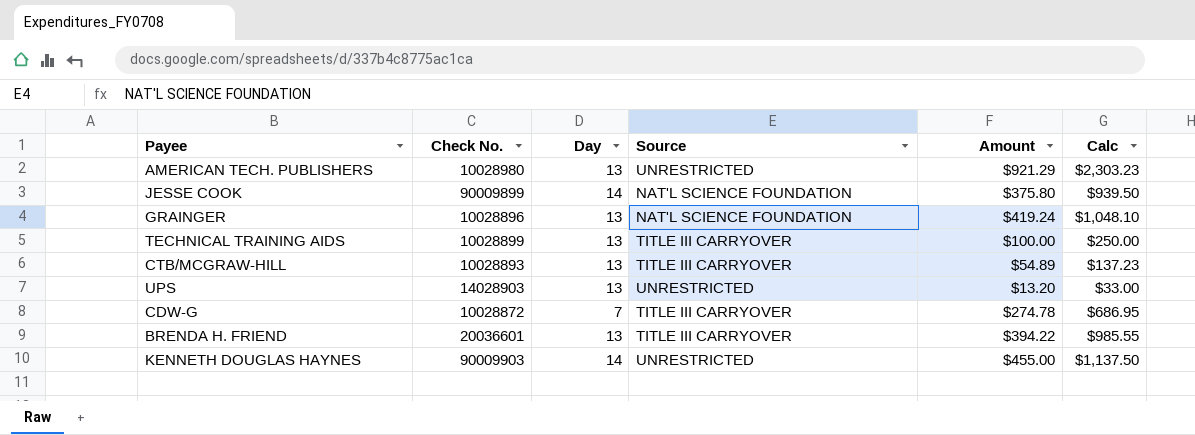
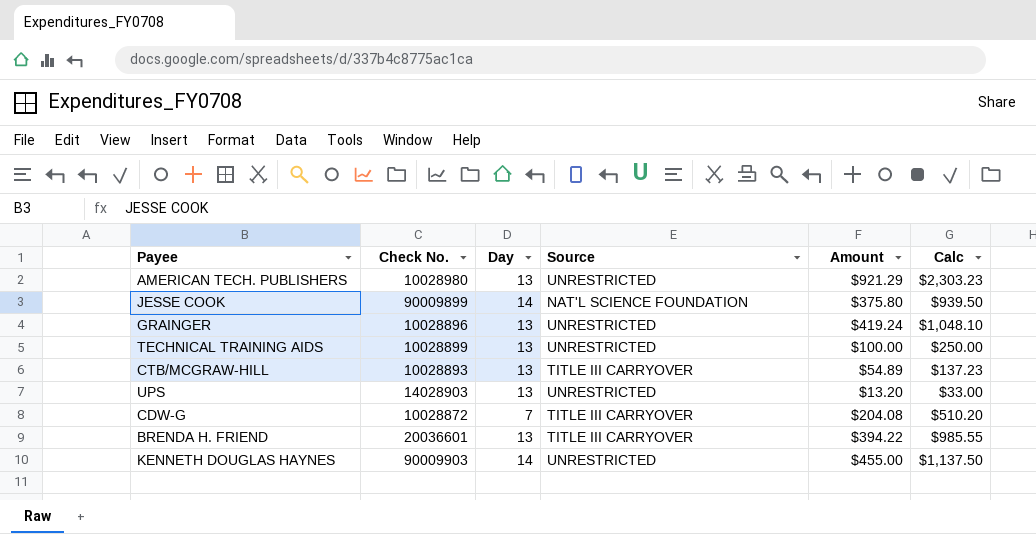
GRAINGER | Source: NAT'L SCIENCE FOUNDATION -> UNRESTRICTED
TECHNICAL TRAINING AIDS | Source: TITLE III CARRYOVER -> UNRESTRICTED
CDW-G | Amount: $274.78 -> $204.08
CDW-G | Calc: $686.95 -> $510.20

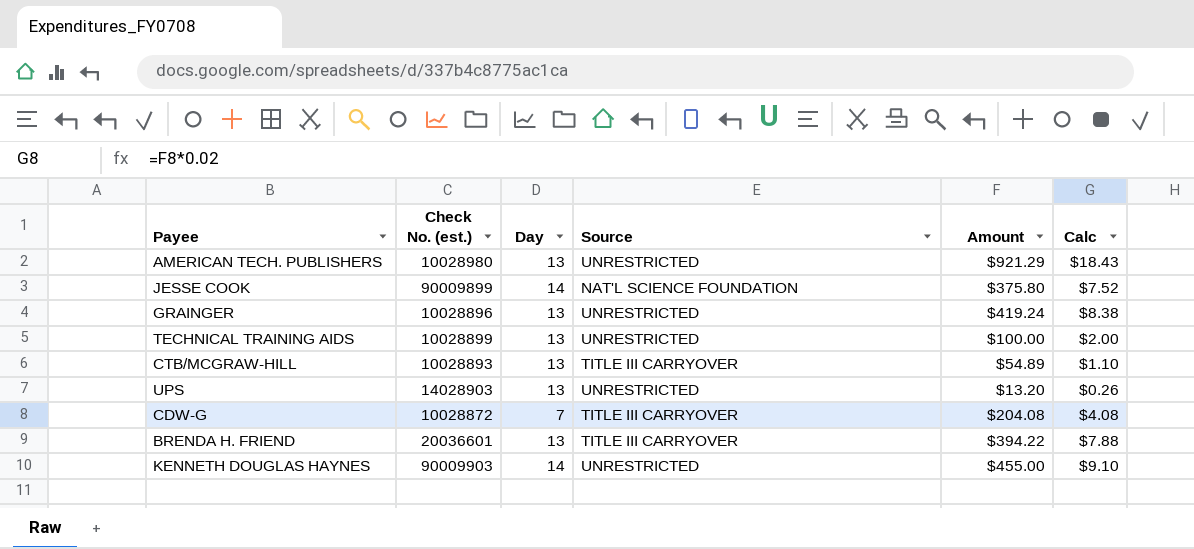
column name: Check No. -> Check No. (est.)
column Calc | formula: [Amount] * 2.5 -> [Amount] * 0.02

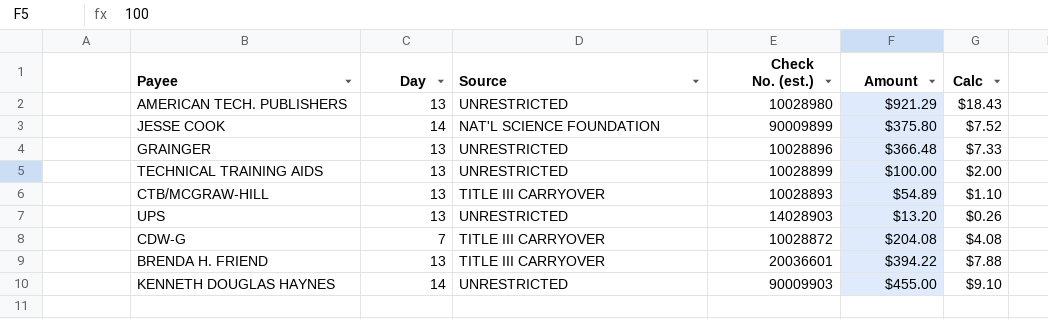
column Check No. (est.) | position: 2 -> 4
GRAINGER | Amount: $419.24 -> $366.48
GRAINGER | Calc: $8.38 -> $7.33

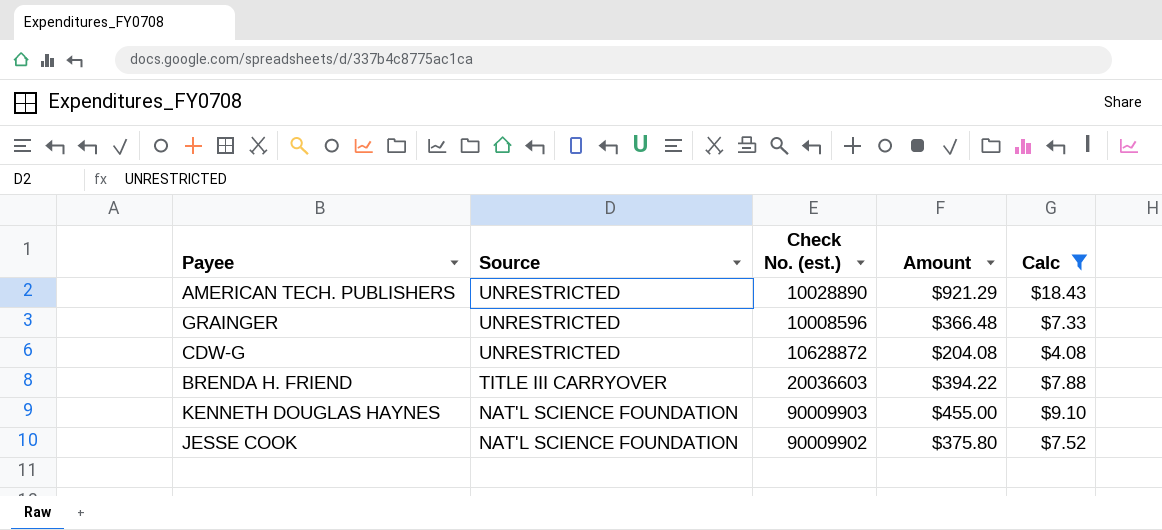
filter: none -> Calc >= $4.08
row order: none -> Source descending
column Day | position: 2 -> none
AMERICAN TECH. PUBLISHERS | Check No. (est.): 10028980 -> 10028890
GRAINGER | Check No. (est.): 10028896 -> 10008596
CDW-G | Source: TITLE III CARRYOVER -> UNRESTRICTED
CDW-G | Check No. (est.): 10028872 -> 10628872
BRENDA H. FRIEND | Check No. (est.): 20036601 -> 20036603
KENNETH DOUGLAS HAYNES | Source: UNRESTRICTED -> NAT'L SCIENCE FOUNDATION
JESSE COOK | Check No. (est.): 90009899 -> 90009902

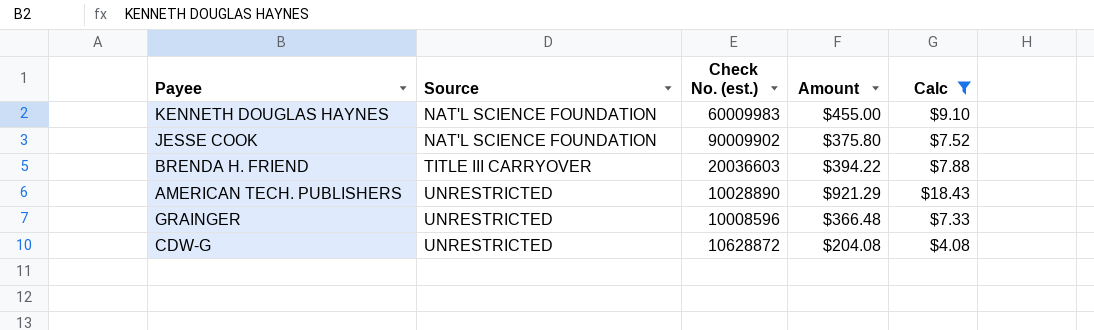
row order: Source descending -> Source ascending
KENNETH DOUGLAS HAYNES | Check No. (est.): 90009903 -> 60009983

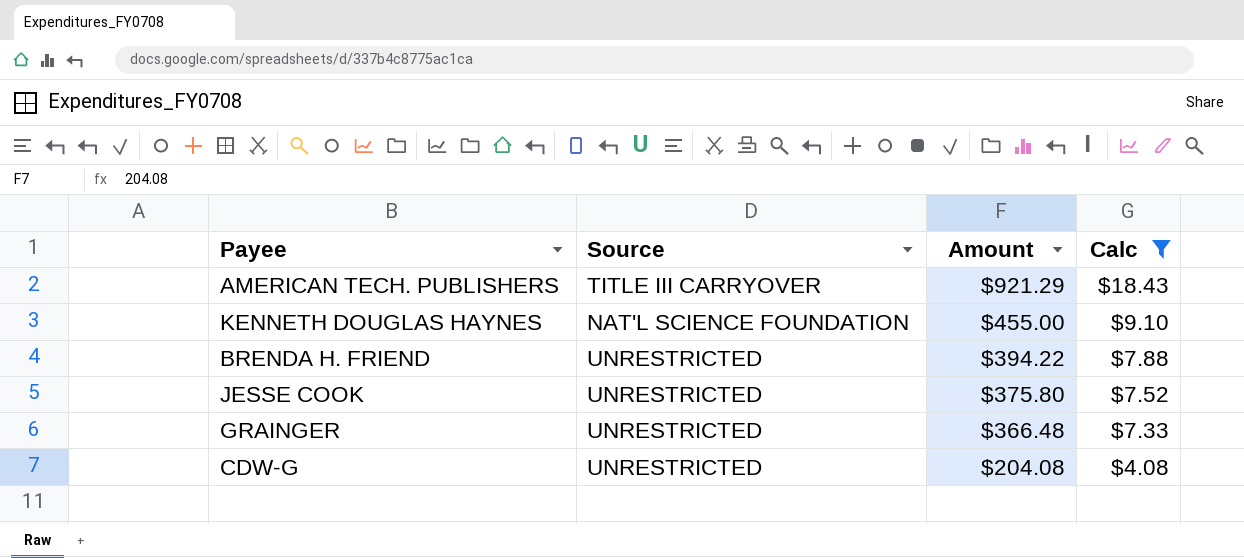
row order: Source ascending -> Amount descending
column Check No. (est.) | position: 3 -> none
AMERICAN TECH. PUBLISHERS | Source: UNRESTRICTED -> TITLE III CARRYOVER
BRENDA H. FRIEND | Source: TITLE III CARRYOVER -> UNRESTRICTED
JESSE COOK | Source: NAT'L SCIENCE FOUNDATION -> UNRESTRICTED

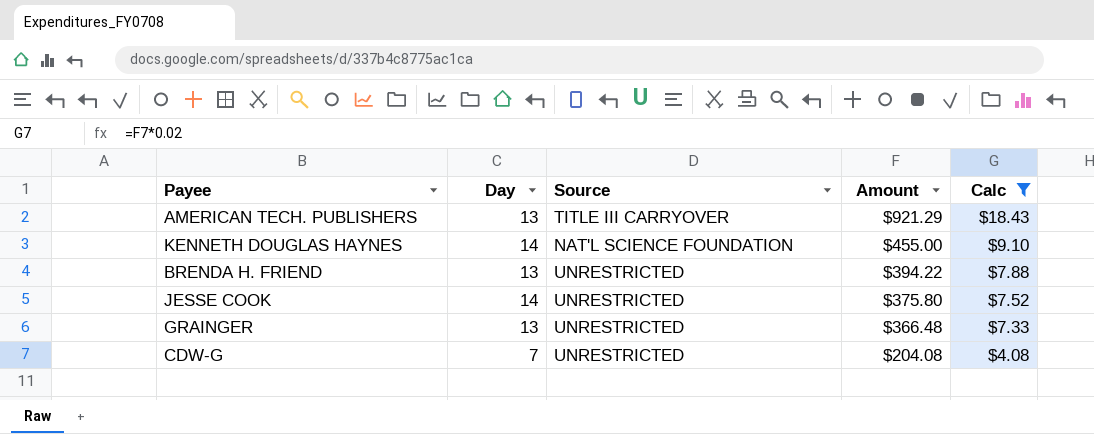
column Day | position: none -> 2

